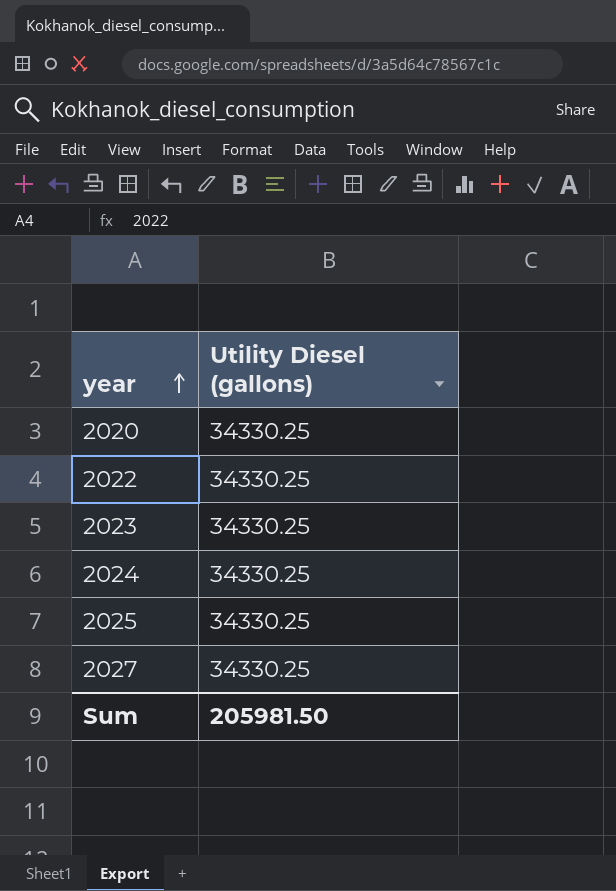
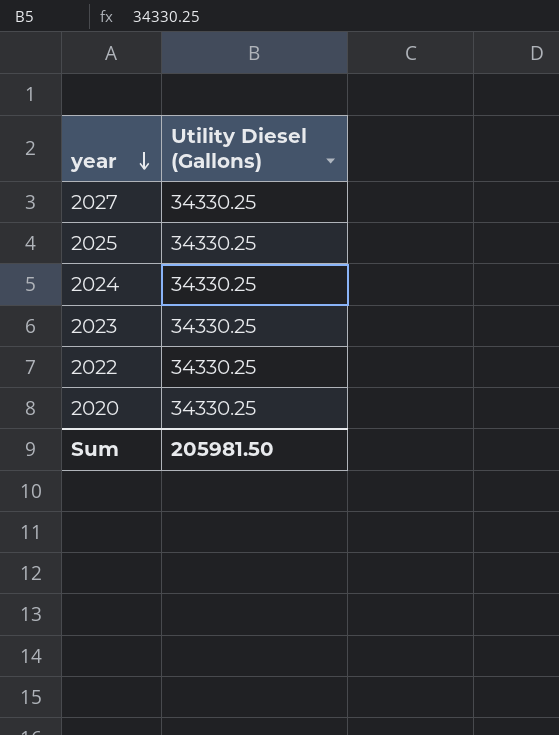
row order: year ascending -> year descending
column name: Utility Diesel (gallons) -> Utility Diesel (Gallons)

